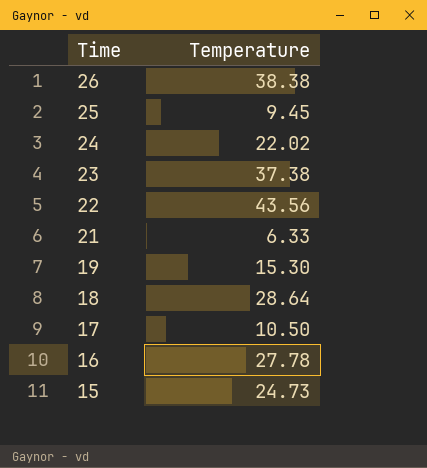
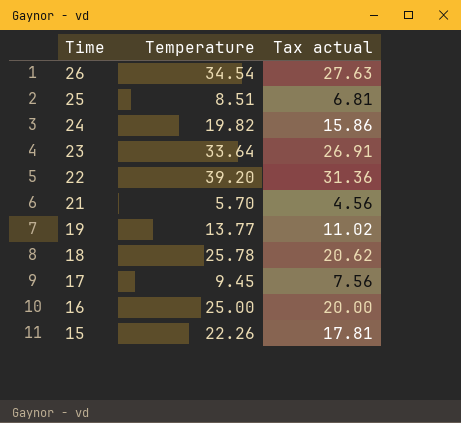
column Tax actual | formula: none -> [Temperature] * 0.8
26 | Temperature: 38.38 -> 34.54
25 | Temperature: 9.45 -> 8.51
24 | Temperature: 22.02 -> 19.82
23 | Temperature: 37.38 -> 33.64
22 | Temperature: 43.56 -> 39.20
21 | Temperature: 6.33 -> 5.70
19 | Temperature: 15.30 -> 13.77
18 | Temperature: 28.64 -> 25.78
17 | Temperature: 10.50 -> 9.45
16 | Temperature: 27.78 -> 25.00
15 | Temperature: 24.73 -> 22.26

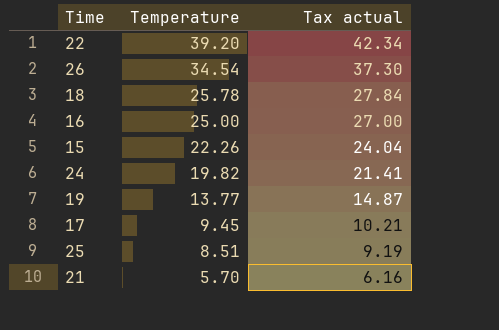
row order: Time descending -> Temperature descending
column Tax actual | formula: [Temperature] * 0.8 -> [Temperature] * 1.08
row 23: 33.64 | 26.91 -> none

